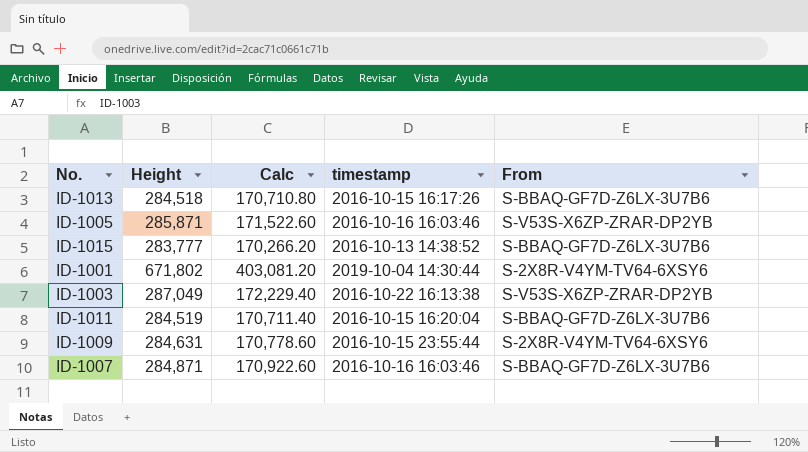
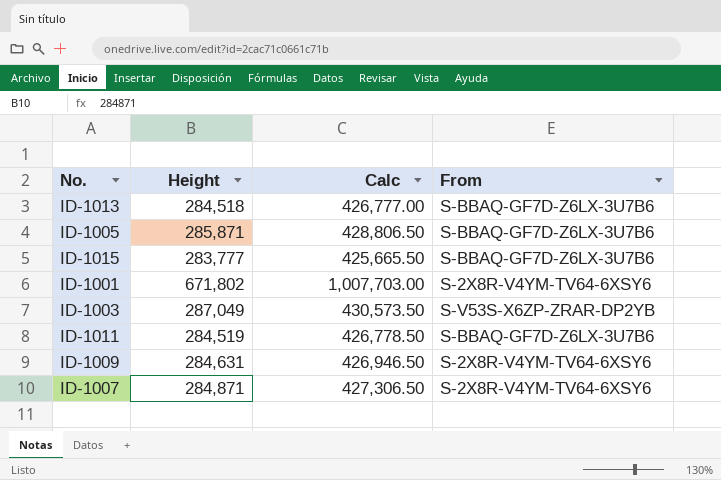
column timestamp | position: 4 -> none
column Calc | formula: [Height] * 0.6 -> [Height] * 1.5
ID-1005 | From: S-V53S-X6ZP-ZRAR-DP2YB -> S-BBAQ-GF7D-Z6LX-3U7B6
ID-1007 | From: S-BBAQ-GF7D-Z6LX-3U7B6 -> S-2X8R-V4YM-TV64-6XSY6

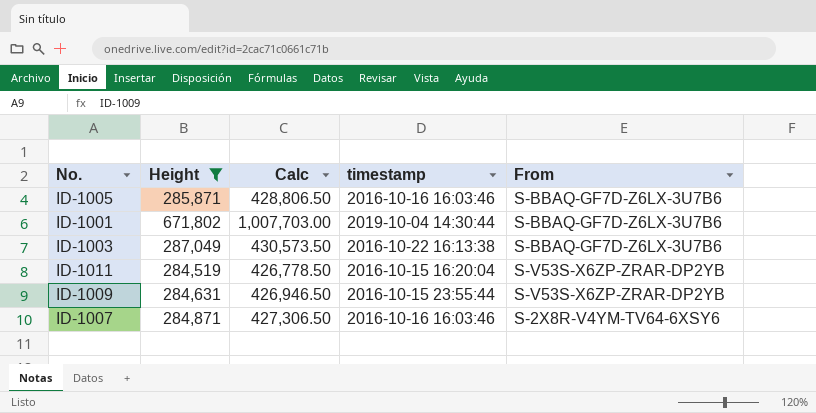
filter: none -> Height >= 284,519
column timestamp | position: none -> 4
ID-1001 | From: S-2X8R-V4YM-TV64-6XSY6 -> S-BBAQ-GF7D-Z6LX-3U7B6
ID-1003 | From: S-V53S-X6ZP-ZRAR-DP2YB -> S-BBAQ-GF7D-Z6LX-3U7B6
ID-1011 | From: S-BBAQ-GF7D-Z6LX-3U7B6 -> S-V53S-X6ZP-ZRAR-DP2YB
ID-1009 | From: S-2X8R-V4YM-TV64-6XSY6 -> S-V53S-X6ZP-ZRAR-DP2YB

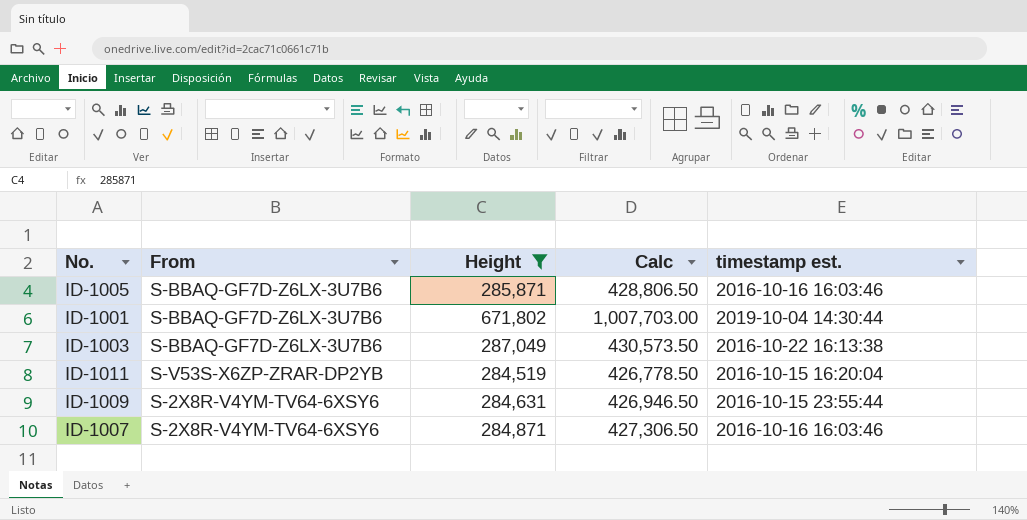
column From | position: 5 -> 2
column name: timestamp -> timestamp est.
ID-1009 | From: S-V53S-X6ZP-ZRAR-DP2YB -> S-2X8R-V4YM-TV64-6XSY6

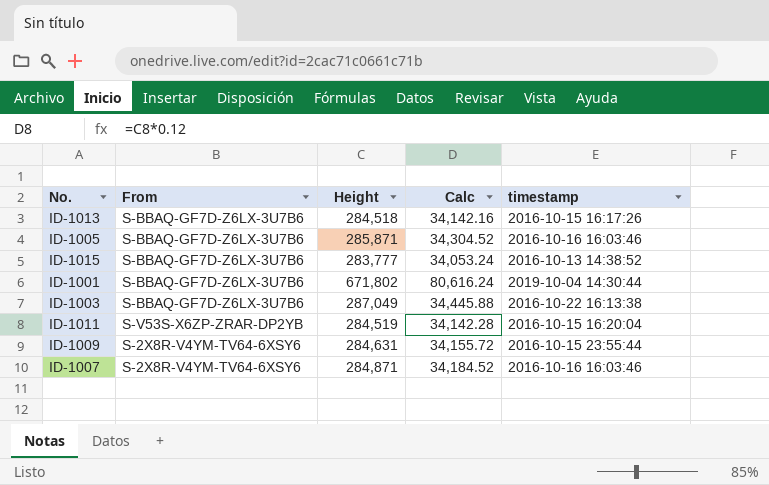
filter: Height >= 284,519 -> none
column Calc | formula: [Height] * 1.5 -> [Height] * 0.12
column name: timestamp est. -> timestamp

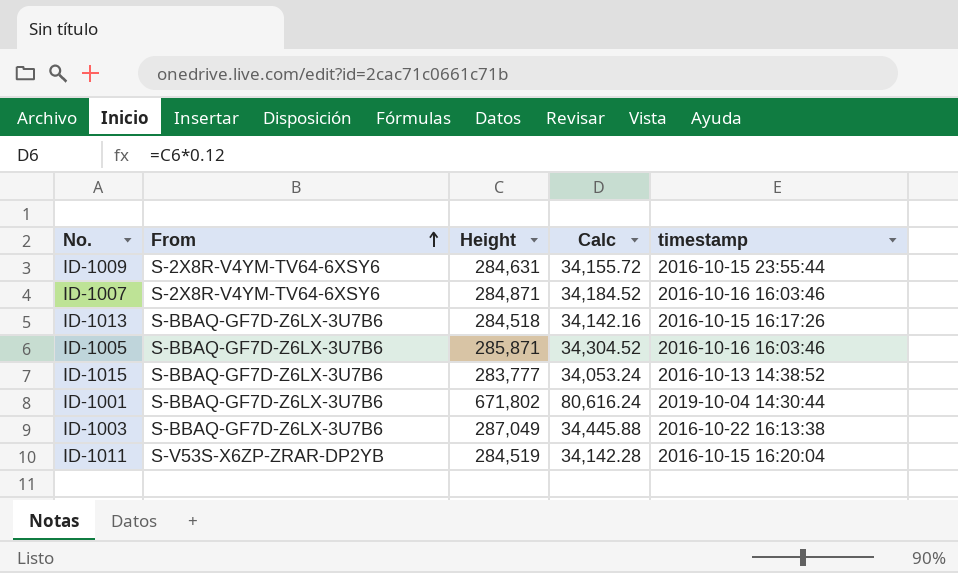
row order: none -> From ascending

